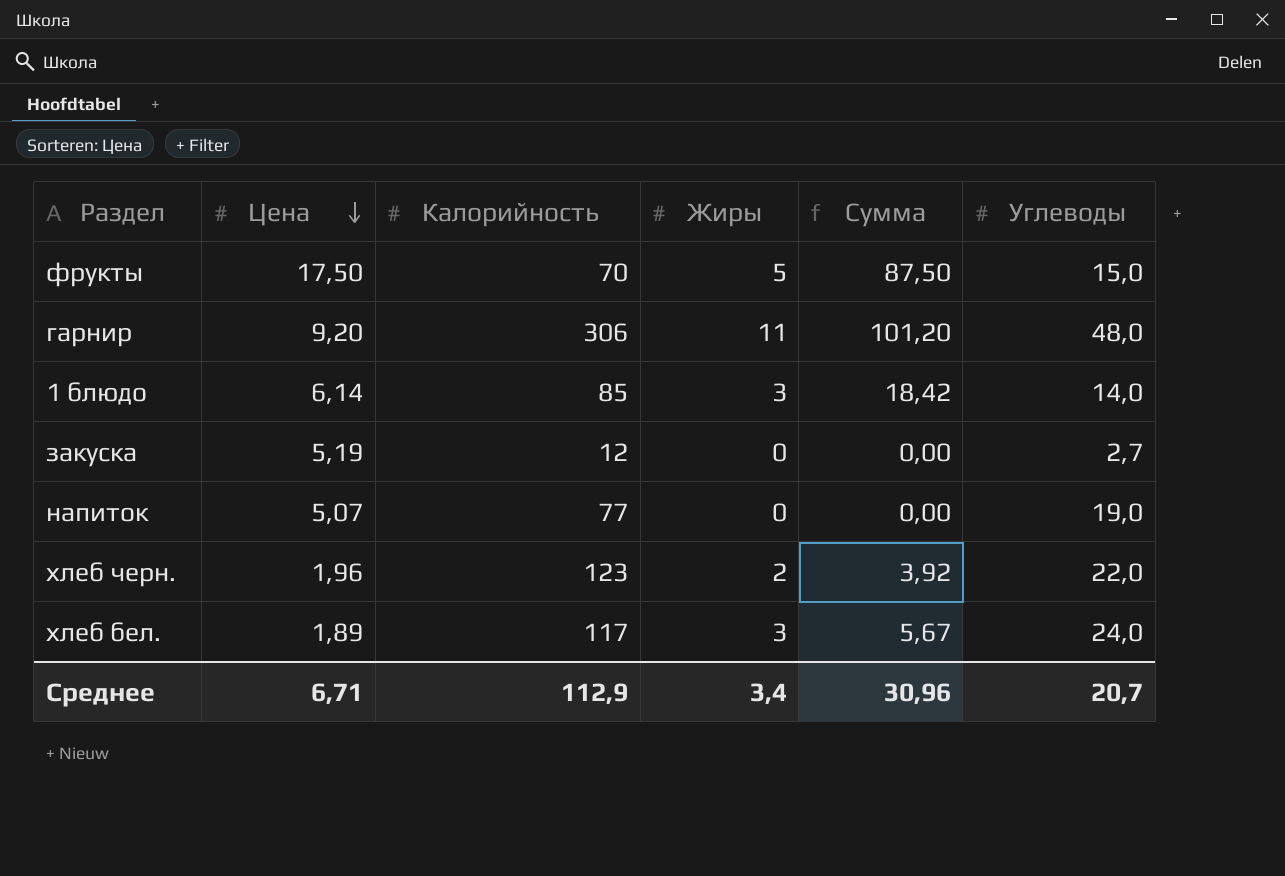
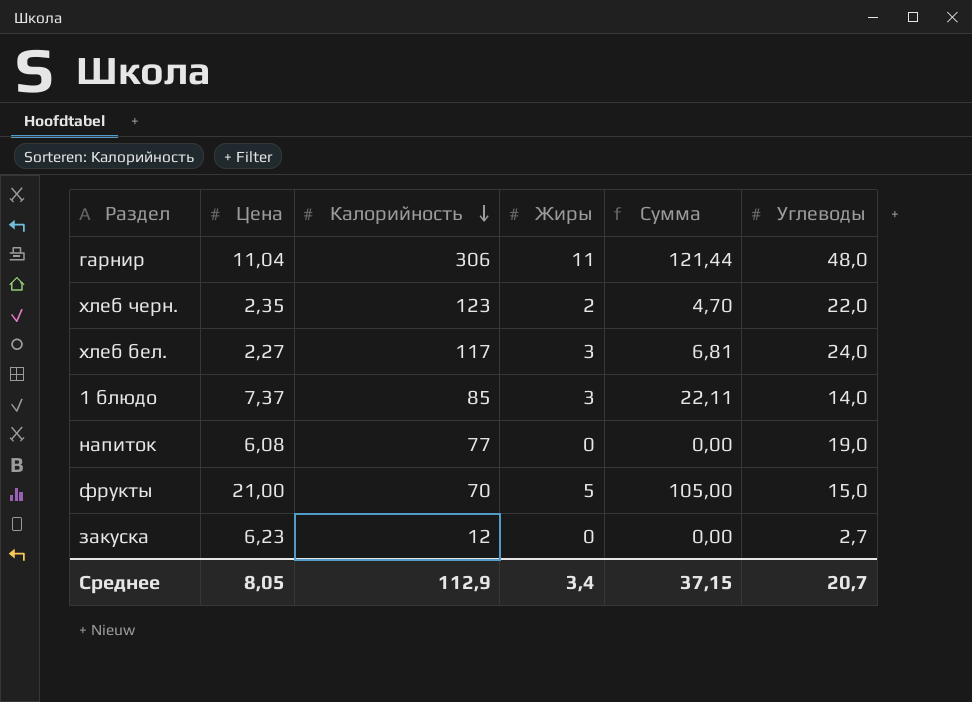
row order: Цена descending -> Калорийность descending
гарнир | Цена: 9,20 -> 11,04
гарнир | Сумма: 101,20 -> 121,44
хлеб черн. | Цена: 1,96 -> 2,35
хлеб черн. | Сумма: 3,92 -> 4,70
хлеб бел. | Цена: 1,89 -> 2,27
хлеб бел. | Сумма: 5,67 -> 6,81
1 блюдо | Цена: 6,14 -> 7,37
1 блюдо | Сумма: 18,42 -> 22,11
напиток | Цена: 5,07 -> 6,08
фрукты | Цена: 17,50 -> 21,00
фрукты | Сумма: 87,50 -> 105,00
закуска | Цена: 5,19 -> 6,23
Среднее | Цена: 6,71 -> 8,05
Среднее | Сумма: 30,96 -> 37,15

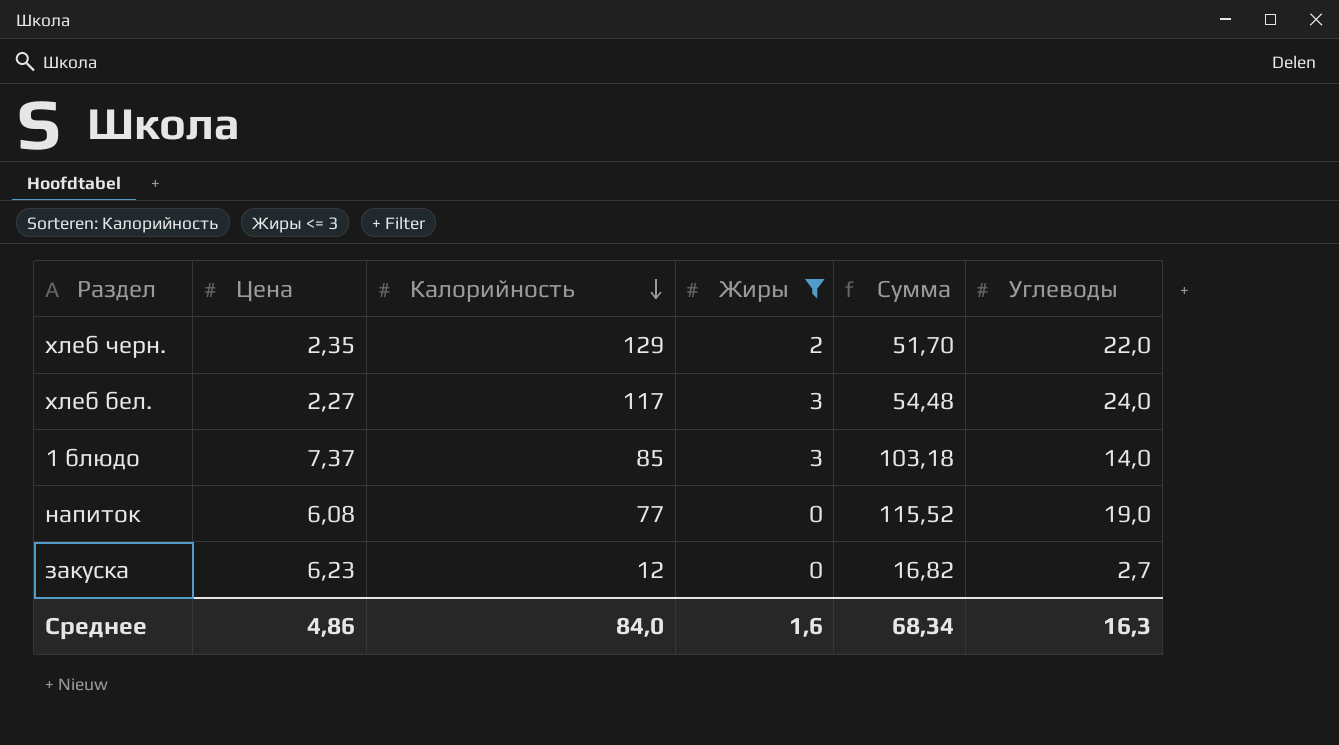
filter: none -> Жиры <= 3
column Сумма | formula: [Цена] * [Жиры] -> [Цена] * [Углеводы]
хлеб черн. | Калорийность: 123 -> 129
Среднее | Цена: 8,05 -> 4,86
Среднее | Калорийность: 112,9 -> 84,0
Среднее | Жиры: 3,4 -> 1,6
Среднее | Сумма: 37,15 -> 68,34
Среднее | Углеводы: 20,7 -> 16,3

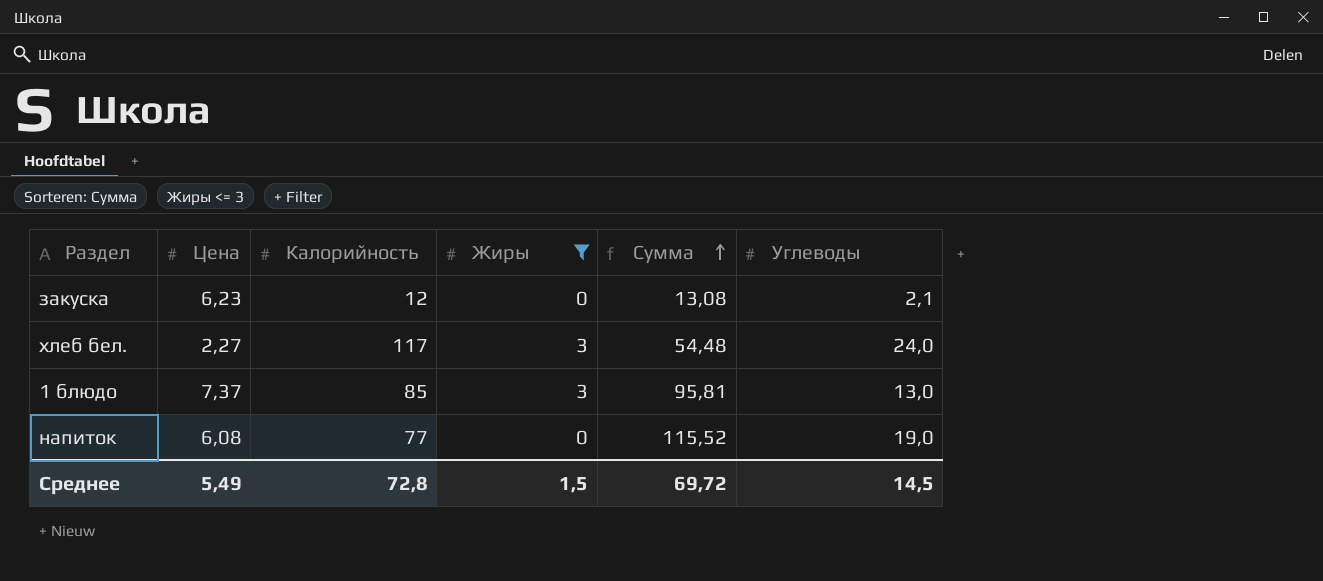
row order: Калорийность descending -> Сумма ascending
row хлеб черн.: 2,35 | 129 | 2 | 51,70 | 22,0 -> none
закуска | Сумма: 16,82 -> 13,08
закуска | Углеводы: 2,7 -> 2,1
1 блюдо | Сумма: 103,18 -> 95,81
1 блюдо | Углеводы: 14,0 -> 13,0
Среднее | Цена: 4,86 -> 5,49
Среднее | Калорийность: 84,0 -> 72,8
Среднее | Жиры: 1,6 -> 1,5
Среднее | Сумма: 68,34 -> 69,72
Среднее | Углеводы: 16,3 -> 14,5

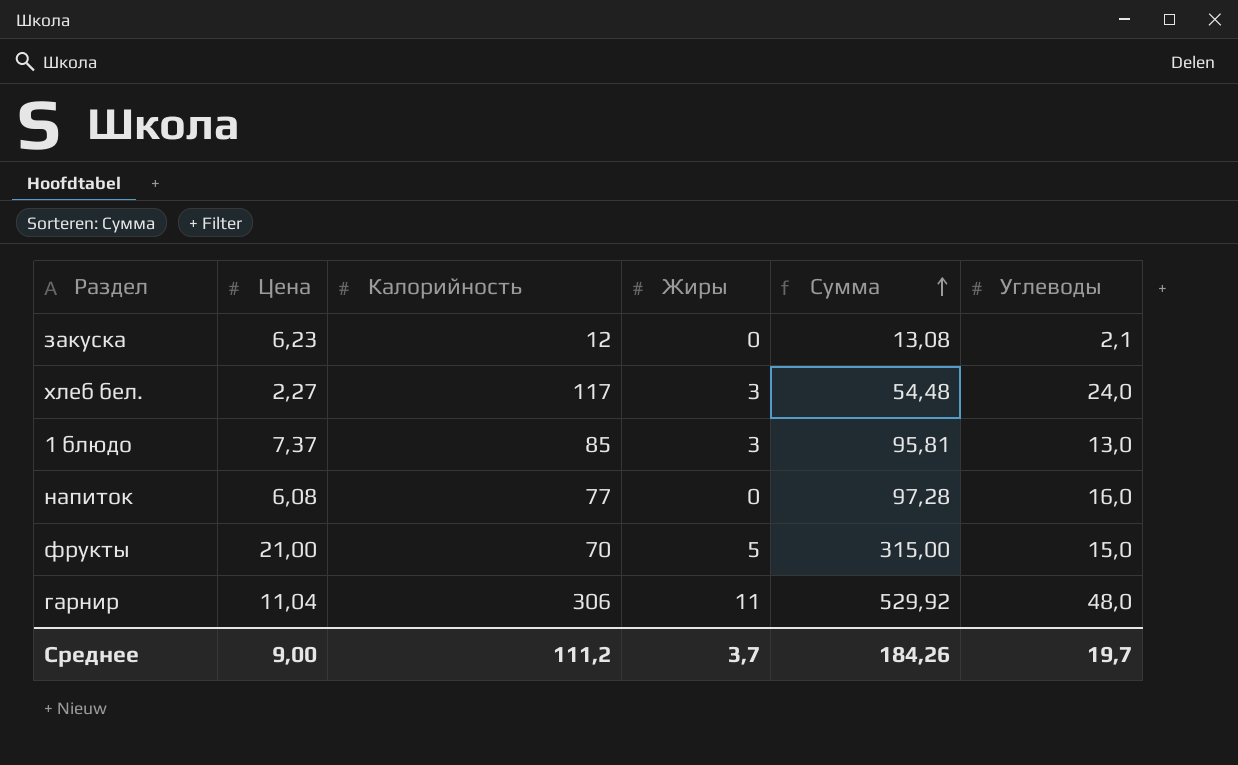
filter: Жиры <= 3 -> none
напиток | Сумма: 115,52 -> 97,28
напиток | Углеводы: 19,0 -> 16,0
Среднее | Цена: 5,49 -> 9,00
Среднее | Калорийность: 72,8 -> 111,2
Среднее | Жиры: 1,5 -> 3,7
Среднее | Сумма: 69,72 -> 184,26
Среднее | Углеводы: 14,5 -> 19,7

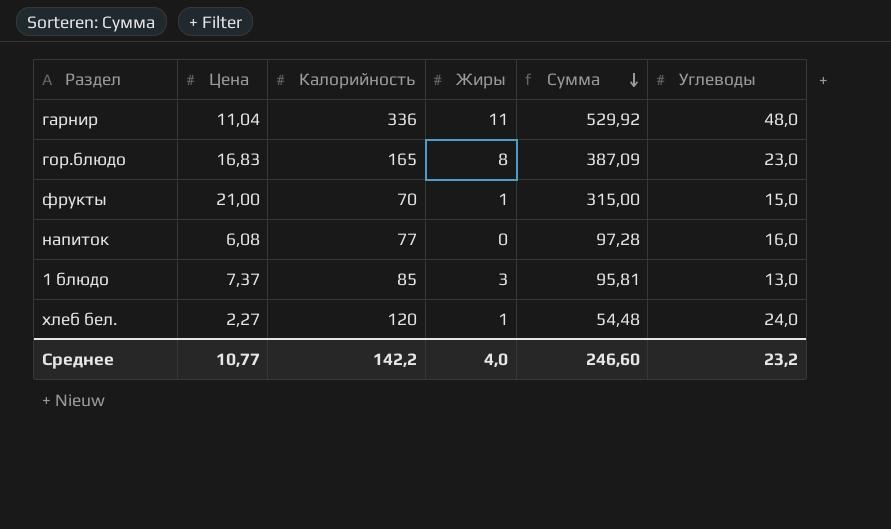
row order: Сумма ascending -> Сумма descending
row закуска: 6,23 | 12 | 0 | 13,08 | 2,1 -> none
гарнир | Калорийность: 306 -> 336
row гор.блюдо: none -> 16,83 | 165 | 8 | 387,09 | 23,0
фрукты | Жиры: 5 -> 1
хлеб бел. | Калорийность: 117 -> 120
хлеб бел. | Жиры: 3 -> 1
Среднее | Цена: 9,00 -> 10,77
Среднее | Калорийность: 111,2 -> 142,2
Среднее | Жиры: 3,7 -> 4,0
Среднее | Сумма: 184,26 -> 246,60
Среднее | Углеводы: 19,7 -> 23,2

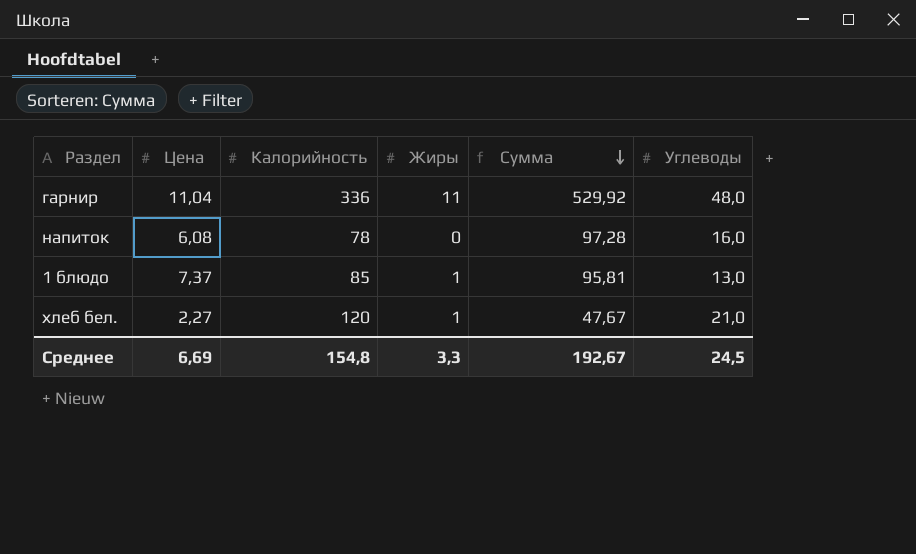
row гор.блюдо: 16,83 | 165 | 8 | 387,09 | 23,0 -> none
row фрукты: 21,00 | 70 | 1 | 315,00 | 15,0 -> none
напиток | Калорийность: 77 -> 78
1 блюдо | Жиры: 3 -> 1
хлеб бел. | Сумма: 54,48 -> 47,67
хлеб бел. | Углеводы: 24,0 -> 21,0
Среднее | Цена: 10,77 -> 6,69
Среднее | Калорийность: 142,2 -> 154,8
Среднее | Жиры: 4,0 -> 3,3
Среднее | Сумма: 246,60 -> 192,67
Среднее | Углеводы: 23,2 -> 24,5

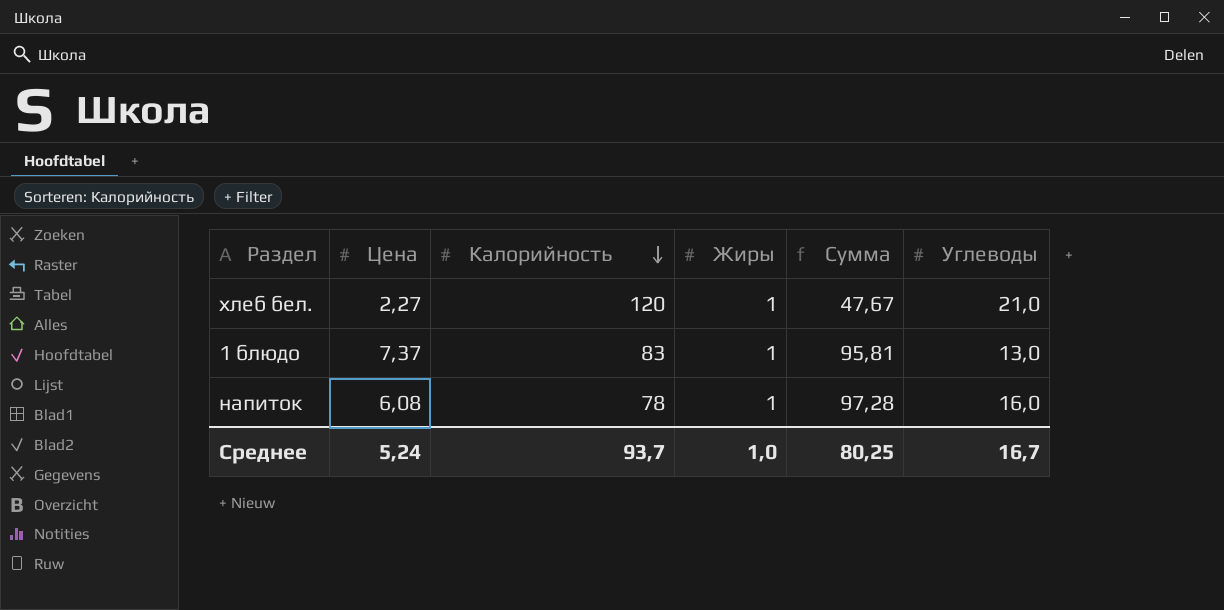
row order: Сумма descending -> Калорийность descending
row гарнир: 11,04 | 336 | 11 | 529,92 | 48,0 -> none
1 блюдо | Калорийность: 85 -> 83
напиток | Жиры: 0 -> 1
Среднее | Цена: 6,69 -> 5,24
Среднее | Калорийность: 154,8 -> 93,7
Среднее | Жиры: 3,3 -> 1,0
Среднее | Сумма: 192,67 -> 80,25
Среднее | Углеводы: 24,5 -> 16,7

